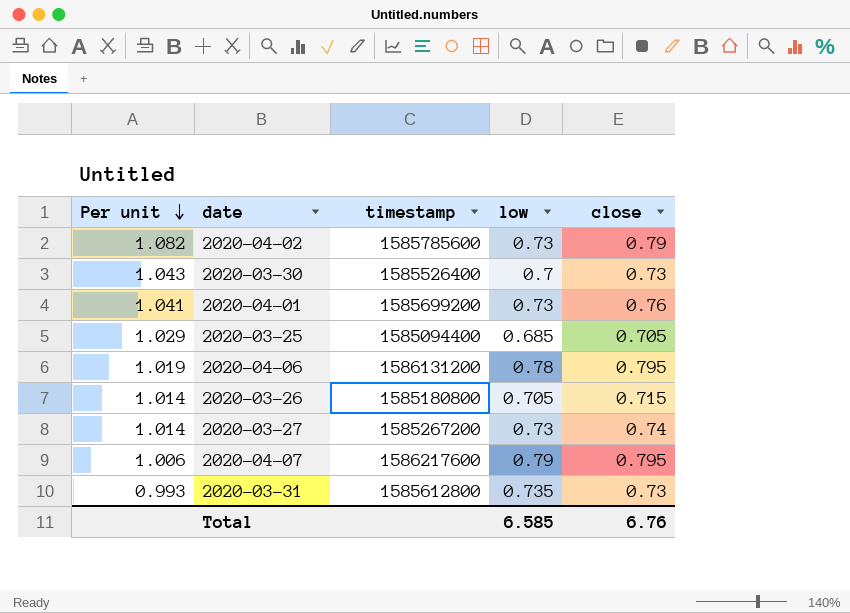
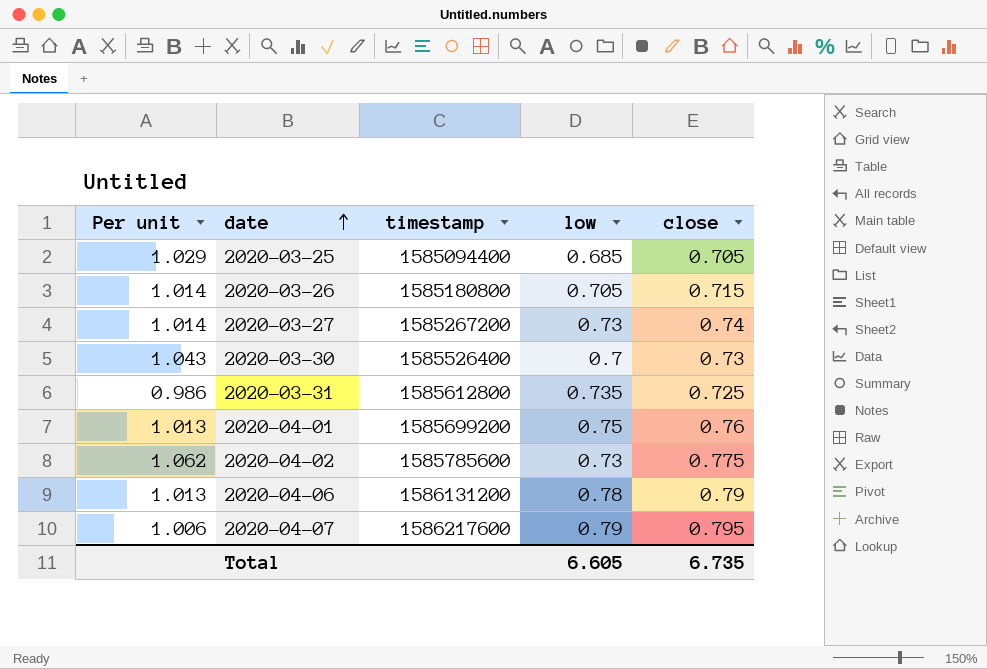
row order: Per unit descending -> date ascending
2020-03-31 | Per unit: 0.993 -> 0.986
2020-03-31 | close: 0.73 -> 0.725
2020-04-01 | Per unit: 1.041 -> 1.013
2020-04-01 | low: 0.73 -> 0.75
2020-04-02 | Per unit: 1.082 -> 1.062
2020-04-02 | close: 0.79 -> 0.775
2020-04-06 | Per unit: 1.019 -> 1.013
2020-04-06 | close: 0.795 -> 0.79
Total | low: 6.585 -> 6.605
Total | close: 6.76 -> 6.735

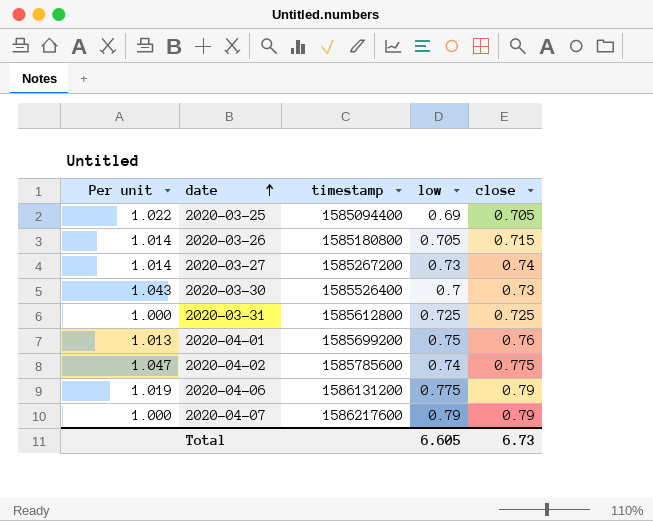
2020-03-25 | Per unit: 1.029 -> 1.022
2020-03-25 | low: 0.685 -> 0.69
2020-03-31 | Per unit: 0.986 -> 1.000
2020-03-31 | low: 0.735 -> 0.725
2020-04-02 | Per unit: 1.062 -> 1.047
2020-04-02 | low: 0.73 -> 0.74
2020-04-06 | Per unit: 1.013 -> 1.019
2020-04-06 | low: 0.78 -> 0.775
2020-04-07 | Per unit: 1.006 -> 1.000
2020-04-07 | close: 0.795 -> 0.79
Total | close: 6.735 -> 6.73

